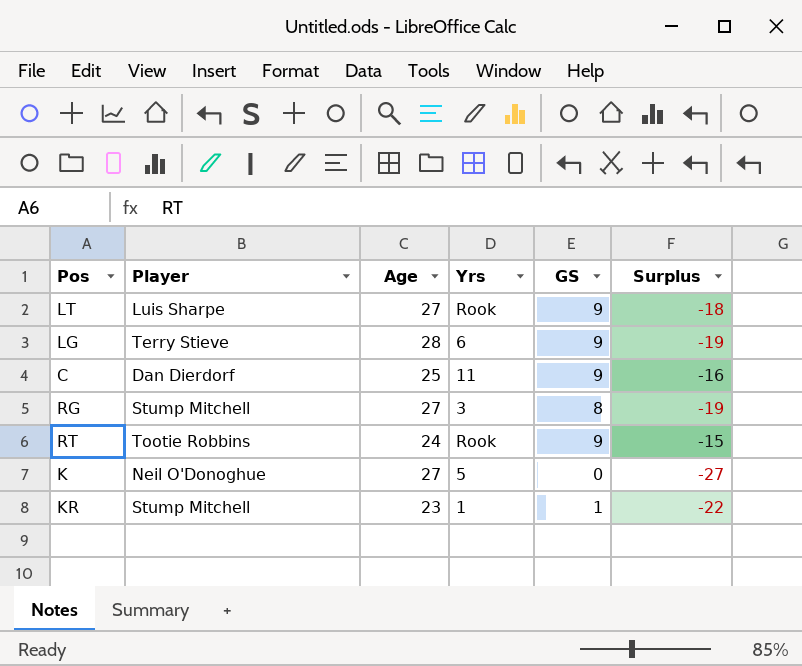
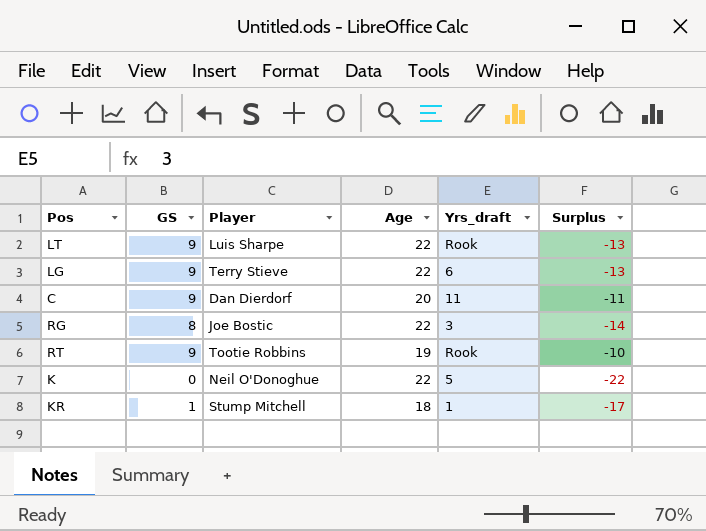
column GS | position: 5 -> 2
column name: Yrs -> Yrs_draft
LT | Age: 27 -> 22
LT | Surplus: -18 -> -13
LG | Age: 28 -> 22
LG | Surplus: -19 -> -13
C | Age: 25 -> 20
C | Surplus: -16 -> -11
RG | Player: Stump Mitchell -> Joe Bostic
RG | Age: 27 -> 22
RG | Surplus: -19 -> -14
RT | Age: 24 -> 19
RT | Surplus: -15 -> -10
K | Age: 27 -> 22
K | Surplus: -27 -> -22
KR | Age: 23 -> 18
KR | Surplus: -22 -> -17

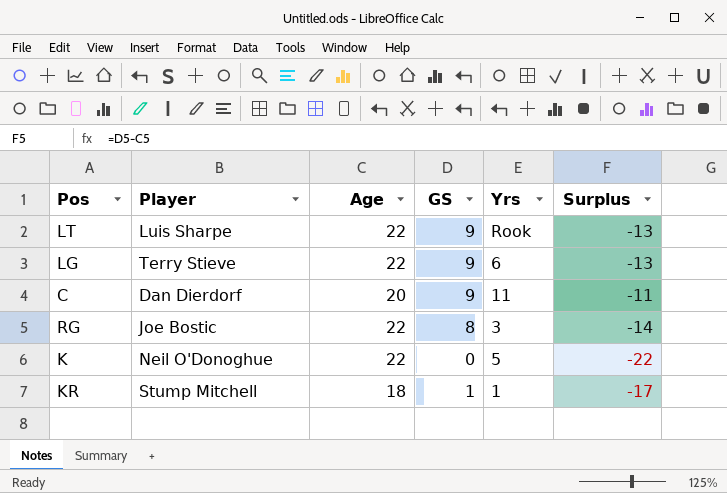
column GS | position: 2 -> 4
column name: Yrs_draft -> Yrs
row RT: 9 | Tootie Robbins | 19 | Rook | -10 -> none

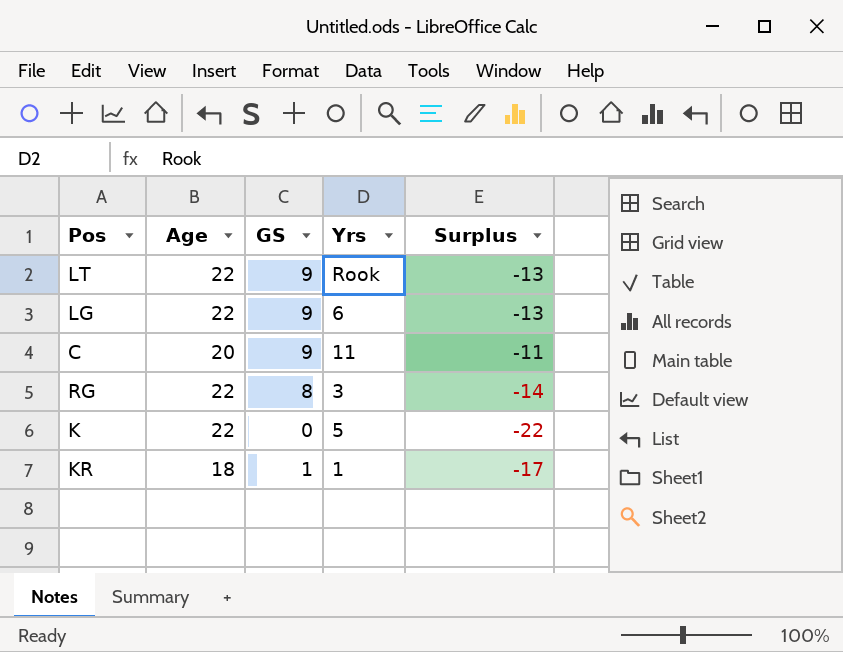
column Player | position: 2 -> none

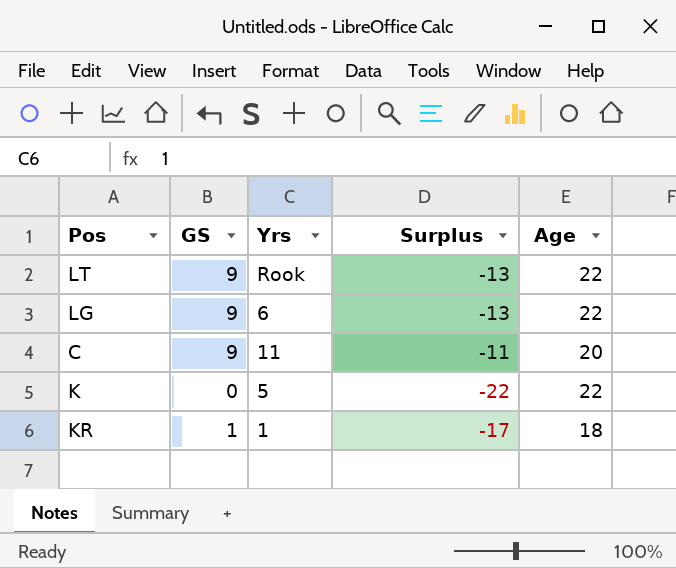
column Age | position: 2 -> 5
row RG: 22 | 8 | 3 | -14 -> none

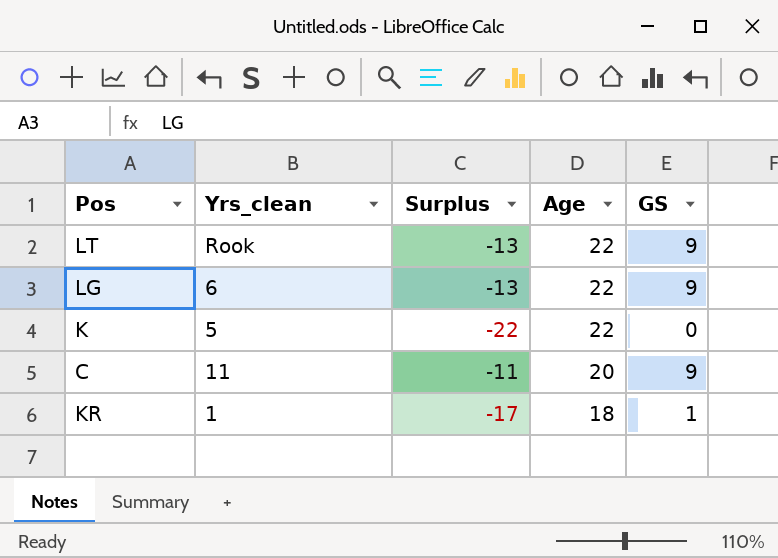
row order: none -> Age descending
column name: Yrs -> Yrs_clean
column GS | position: 2 -> 5

